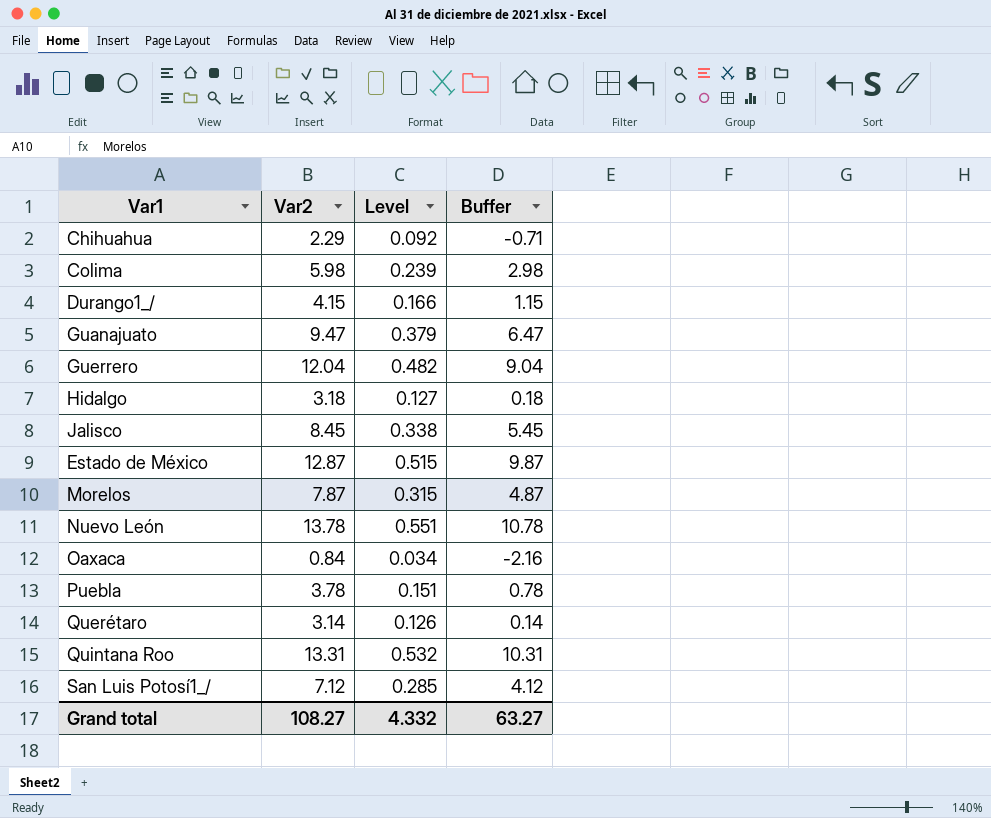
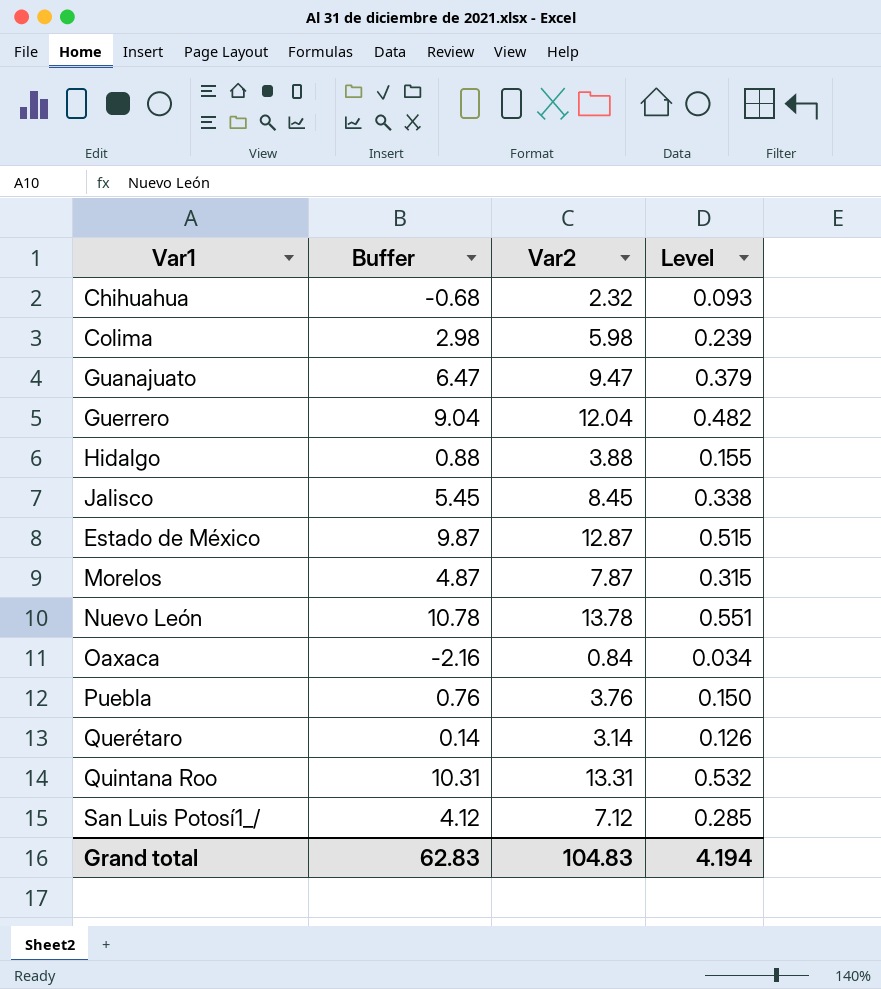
column Buffer | position: 4 -> 2
row Durango1_/: 4.15 | 0.166 | 1.15 -> none
Chihuahua | Buffer: -0.71 -> -0.68
Chihuahua | Var2: 2.29 -> 2.32
Chihuahua | Level: 0.092 -> 0.093
Hidalgo | Buffer: 0.18 -> 0.88
Hidalgo | Var2: 3.18 -> 3.88
Hidalgo | Level: 0.127 -> 0.155
Puebla | Buffer: 0.78 -> 0.76
Puebla | Var2: 3.78 -> 3.76
Puebla | Level: 0.151 -> 0.150
Grand total | Buffer: 63.27 -> 62.83
Grand total | Var2: 108.27 -> 104.83
Grand total | Level: 4.332 -> 4.194

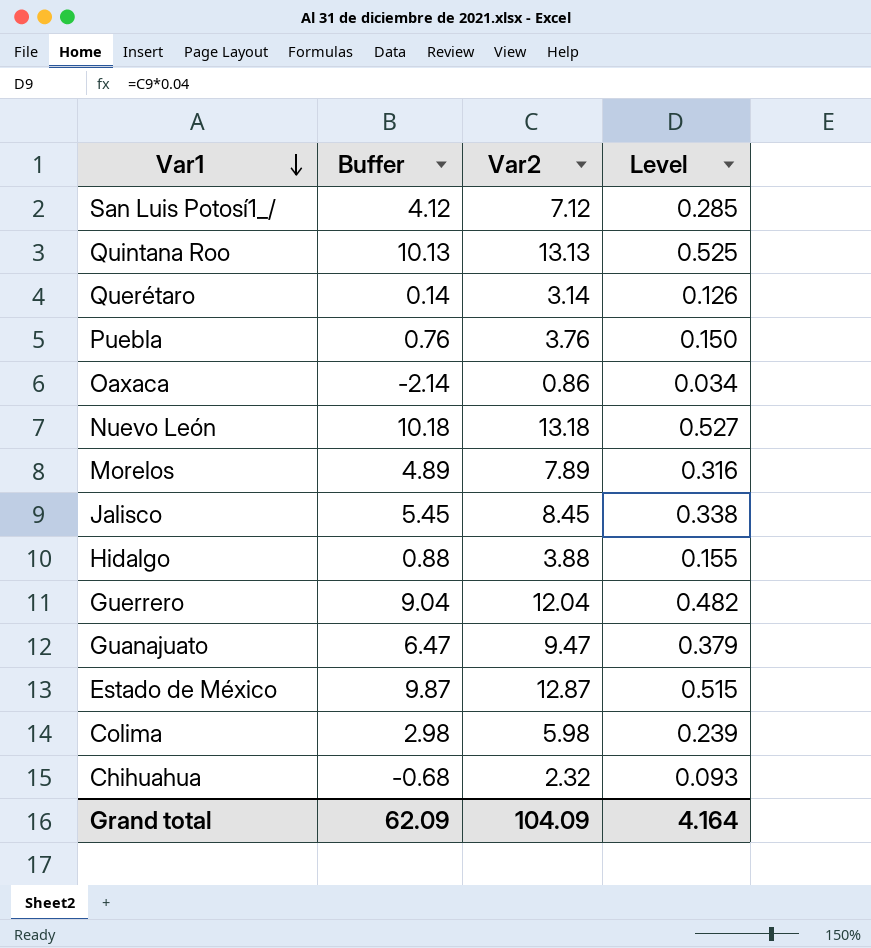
row order: none -> Var1 descending
Quintana Roo | Buffer: 10.31 -> 10.13
Quintana Roo | Var2: 13.31 -> 13.13
Quintana Roo | Level: 0.532 -> 0.525
Oaxaca | Buffer: -2.16 -> -2.14
Oaxaca | Var2: 0.84 -> 0.86
Nuevo León | Buffer: 10.78 -> 10.18
Nuevo León | Var2: 13.78 -> 13.18
Nuevo León | Level: 0.551 -> 0.527
Morelos | Buffer: 4.87 -> 4.89
Morelos | Var2: 7.87 -> 7.89
Morelos | Level: 0.315 -> 0.316
Grand total | Buffer: 62.83 -> 62.09
Grand total | Var2: 104.83 -> 104.09
Grand total | Level: 4.194 -> 4.164

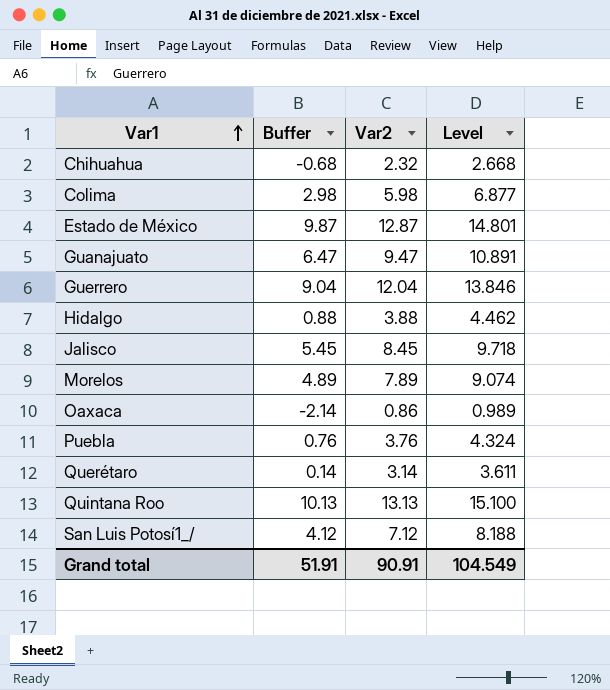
row order: Var1 descending -> Var1 ascending
column Level | formula: [Var2] * 0.04 -> [Var2] * 1.15
row Nuevo León: 10.18 | 13.18 | 0.527 -> none
Grand total | Buffer: 62.09 -> 51.91
Grand total | Var2: 104.09 -> 90.91
Grand total | Level: 4.164 -> 104.549

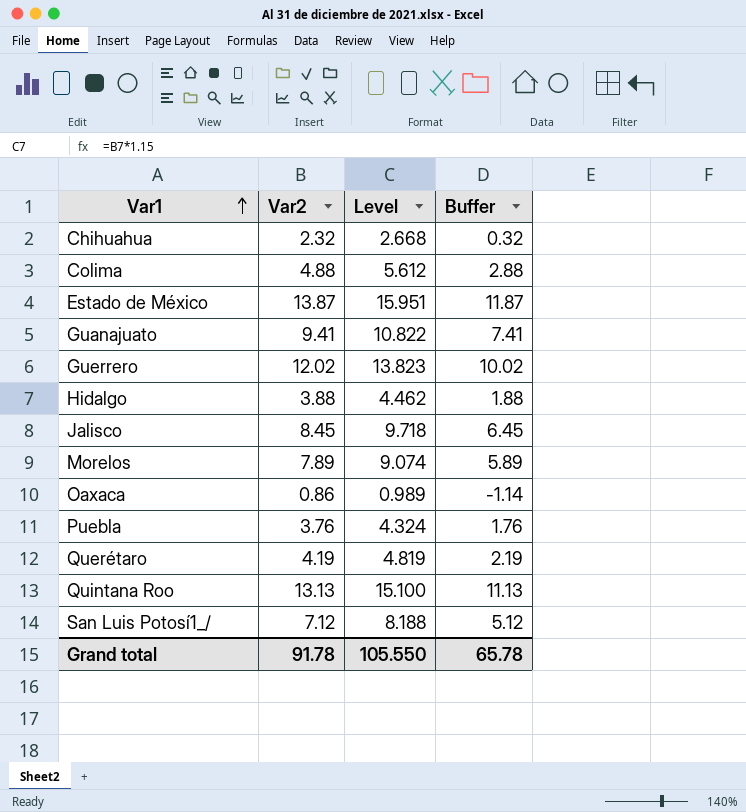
column Buffer | formula: [Var2] - 3 -> [Var2] - 2
column Buffer | position: 2 -> 4
Colima | Var2: 5.98 -> 4.88
Colima | Level: 6.877 -> 5.612
Estado de México | Var2: 12.87 -> 13.87
Estado de México | Level: 14.801 -> 15.951
Guanajuato | Var2: 9.47 -> 9.41
Guanajuato | Level: 10.891 -> 10.822
Guerrero | Var2: 12.04 -> 12.02
Guerrero | Level: 13.846 -> 13.823
Querétaro | Var2: 3.14 -> 4.19
Querétaro | Level: 3.611 -> 4.819
Grand total | Var2: 90.91 -> 91.78
Grand total | Level: 104.549 -> 105.550
Grand total | Buffer: 51.91 -> 65.78

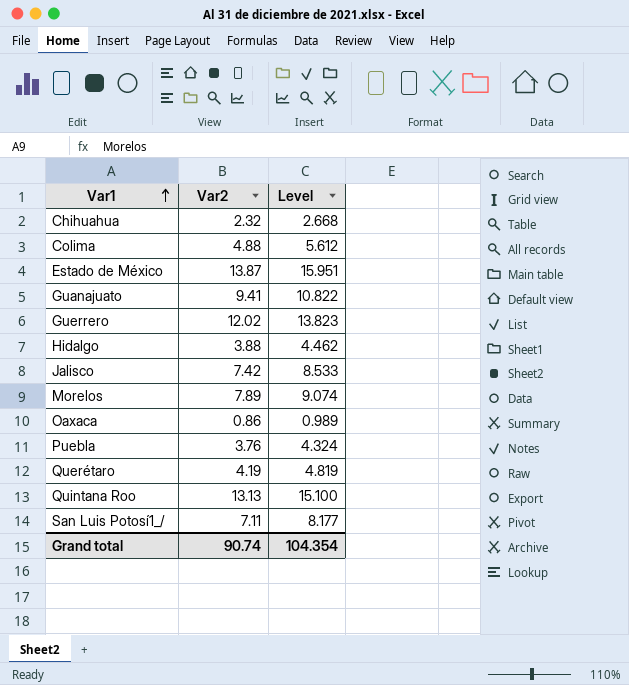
column Buffer | formula: [Var2] - 2 -> none
Jalisco | Var2: 8.45 -> 7.42
Jalisco | Level: 9.718 -> 8.533
San Luis Potosí1_/ | Var2: 7.12 -> 7.11
San Luis Potosí1_/ | Level: 8.188 -> 8.177
Grand total | Var2: 91.78 -> 90.74
Grand total | Level: 105.550 -> 104.354

